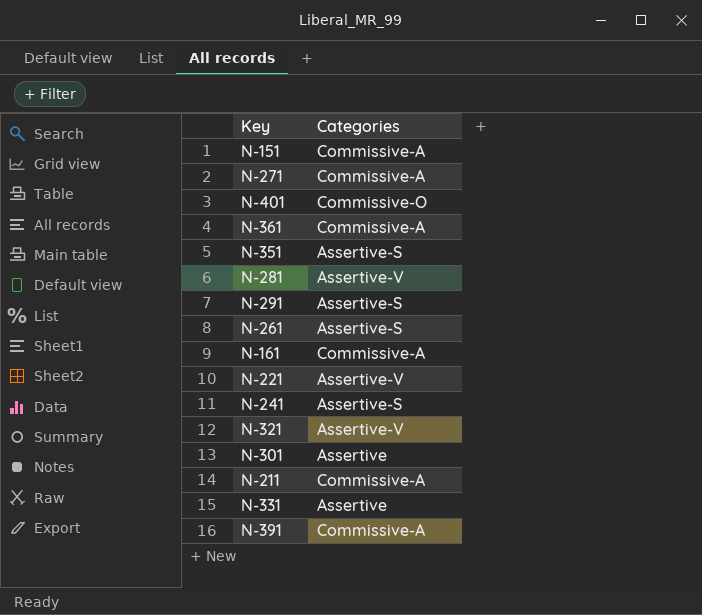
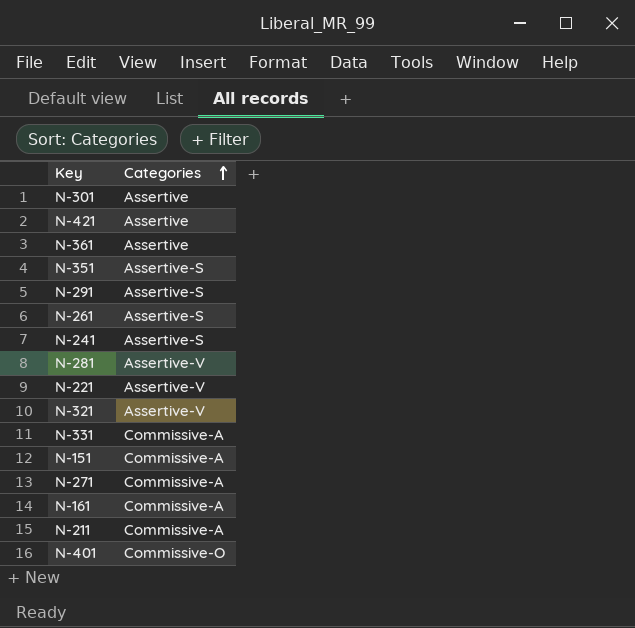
row order: none -> Categories ascending
row N-391: Commissive-A -> none
row N-421: none -> Assertive
N-361 | Categories: Commissive-A -> Assertive
N-331 | Categories: Assertive -> Commissive-A

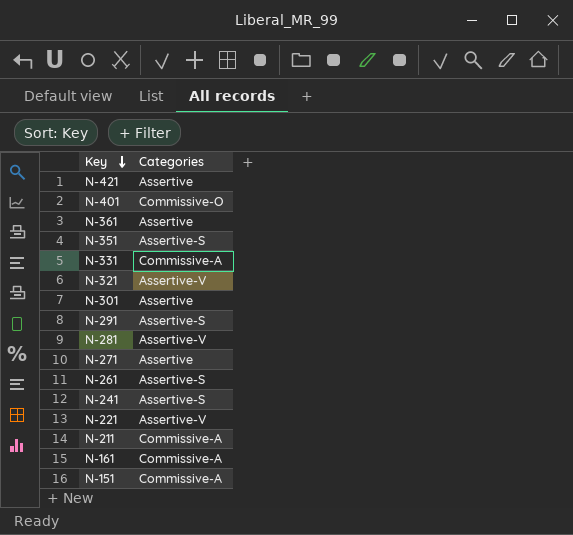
row order: Categories ascending -> Key descending
N-271 | Categories: Commissive-A -> Assertive

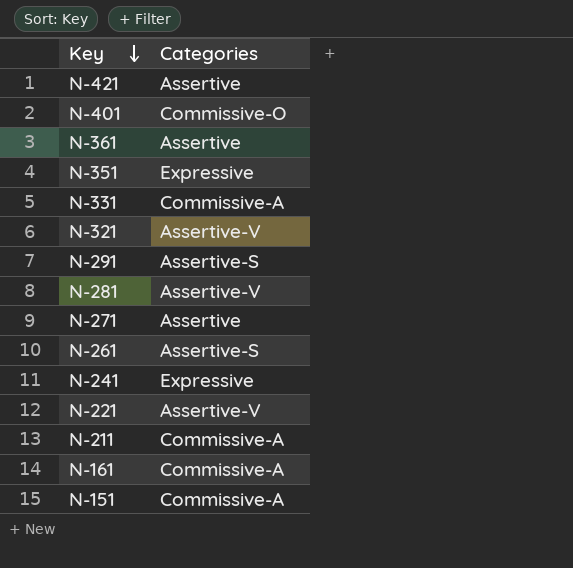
row N-301: Assertive -> none
N-351 | Categories: Assertive-S -> Expressive
N-241 | Categories: Assertive-S -> Expressive

